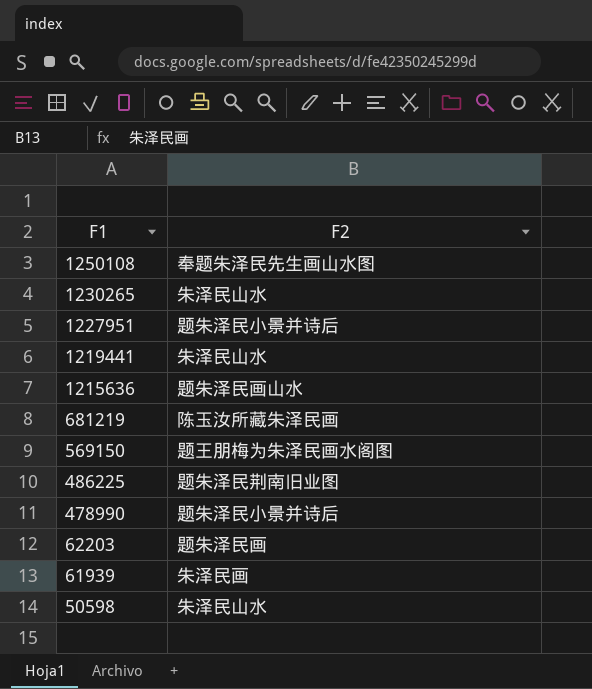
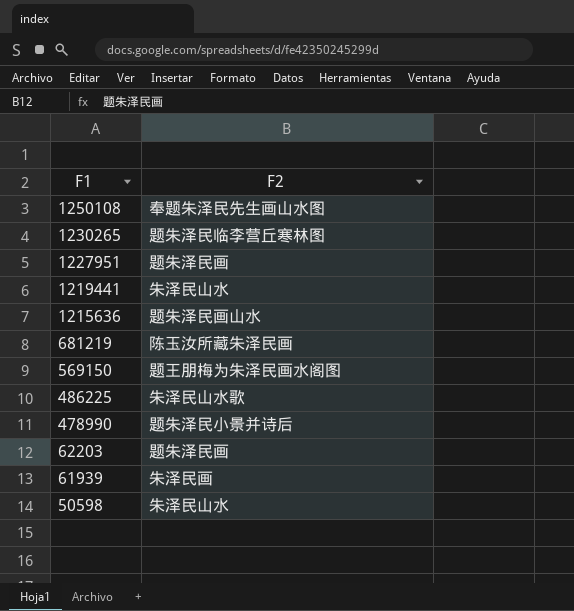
1230265 | F2: 朱泽民山水 -> 题朱泽民临李营丘寒林图
1227951 | F2: 题朱泽民小景并诗后 -> 题朱泽民画
486225 | F2: 题朱泽民荆南旧业图 -> 朱泽民山水歌

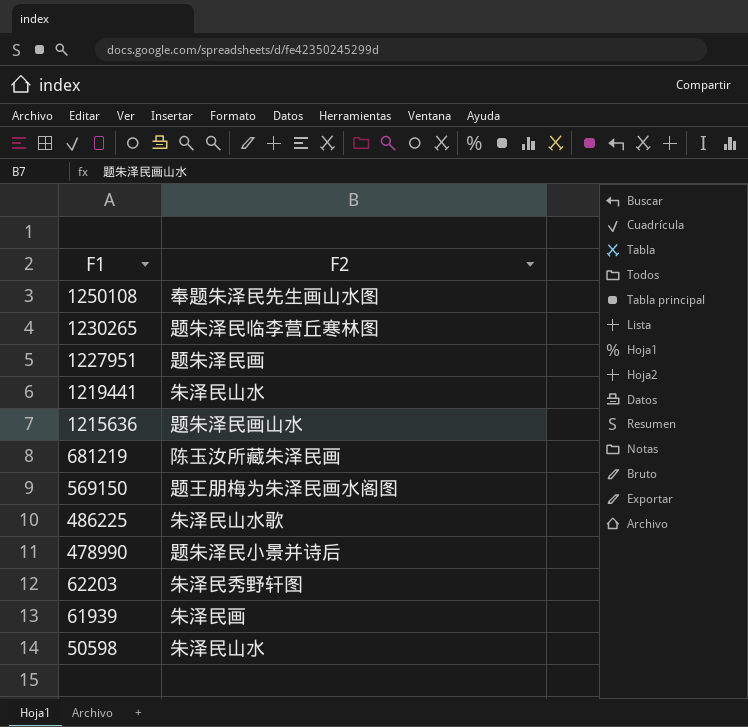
62203 | F2: 题朱泽民画 -> 朱泽民秀野轩图

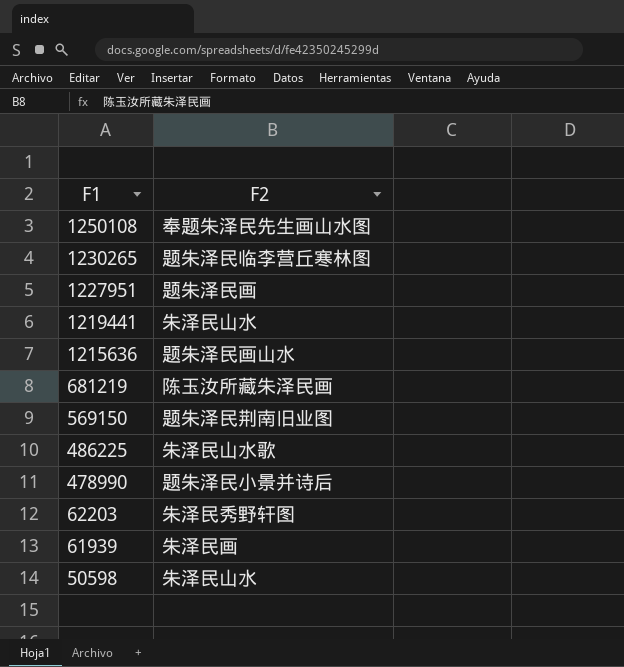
569150 | F2: 题王朋梅为朱泽民画水阁图 -> 题朱泽民荆南旧业图

